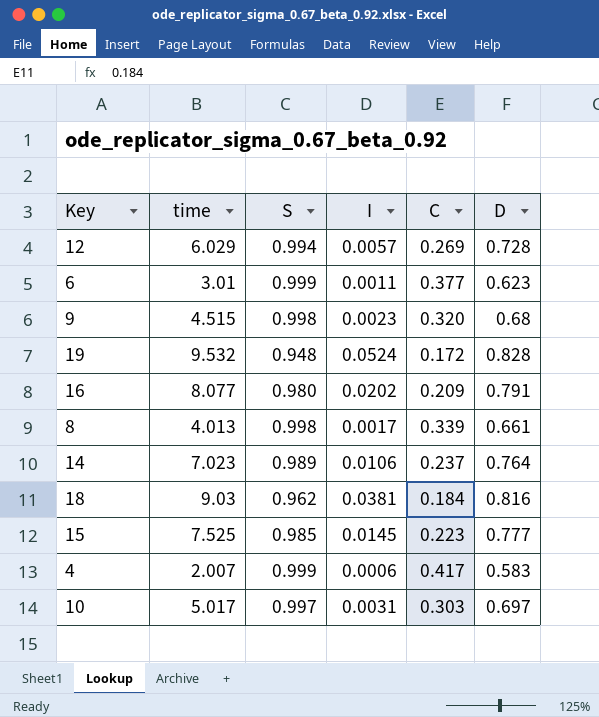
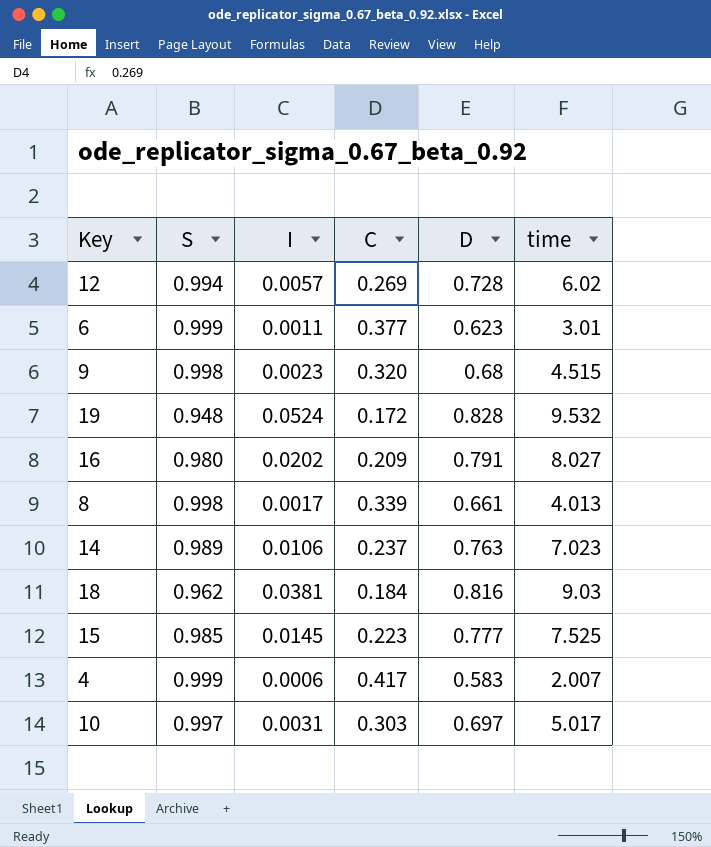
column time | position: 2 -> 6
12 | time: 6.029 -> 6.02
16 | time: 8.077 -> 8.027
14 | D: 0.764 -> 0.763

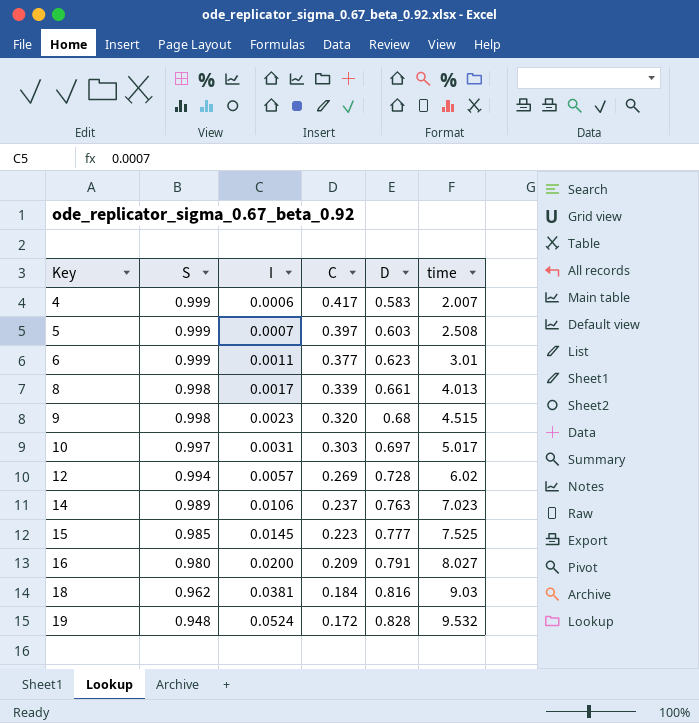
row order: none -> Key ascending
row 5: none -> 0.999 | 0.0007 | 0.397 | 0.603 | 2.508
16 | I: 0.0202 -> 0.0200

